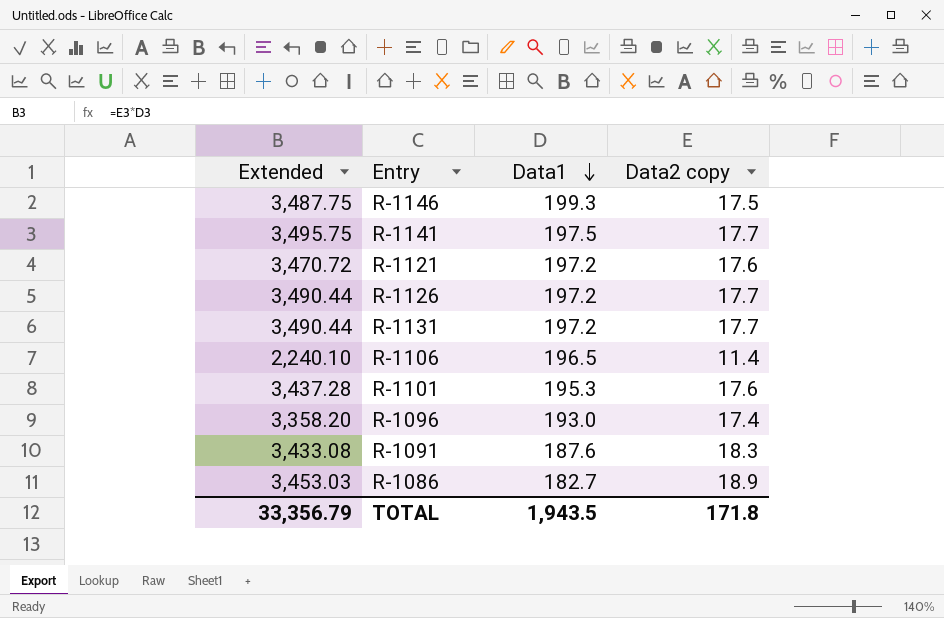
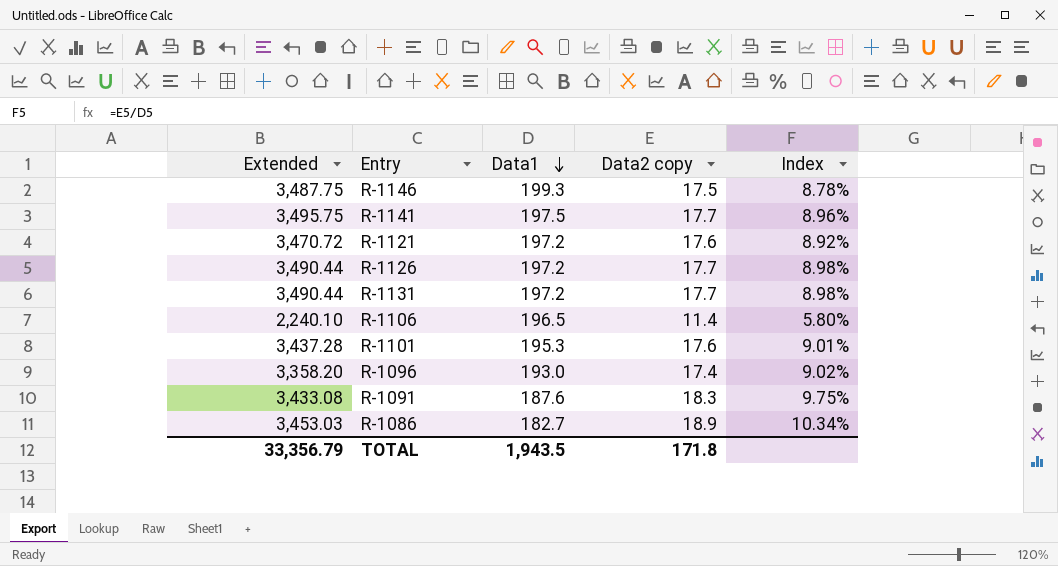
column Index | formula: none -> [Data2 copy] / [Data1]

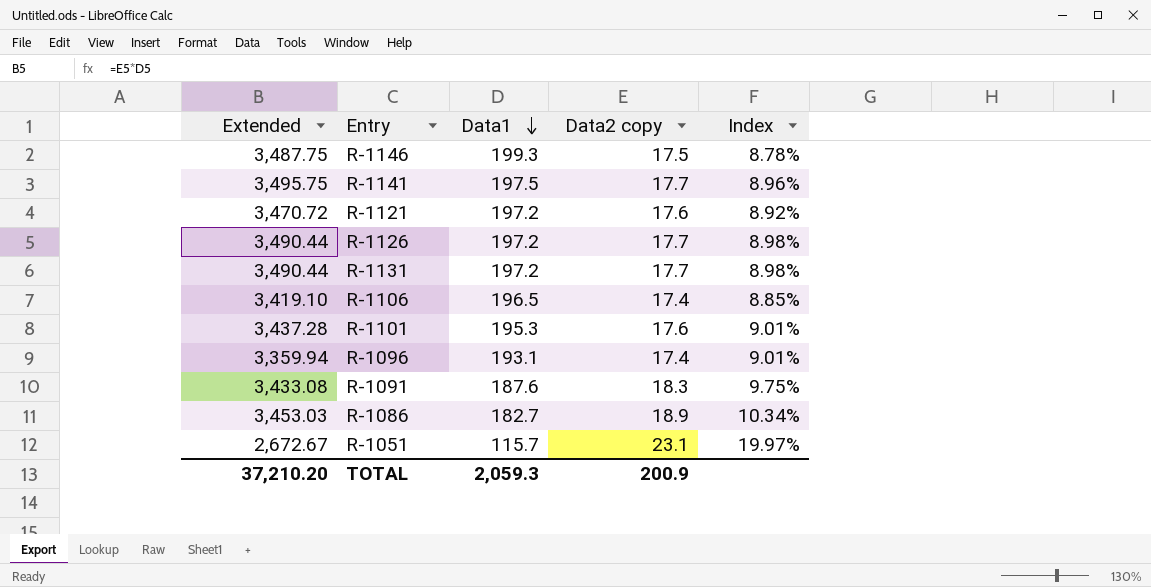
R-1106 | Extended: 2,240.10 -> 3,419.10
R-1106 | Data2 copy: 11.4 -> 17.4
R-1106 | Index: 5.80% -> 8.85%
R-1096 | Extended: 3,358.20 -> 3,359.94
R-1096 | Data1: 193.0 -> 193.1
R-1096 | Index: 9.02% -> 9.01%
row R-1051: none -> 2,672.67 | 115.7 | 23.1 | 19.97%
TOTAL | Extended: 33,356.79 -> 37,210.20
TOTAL | Data1: 1,943.5 -> 2,059.3
TOTAL | Data2 copy: 171.8 -> 200.9

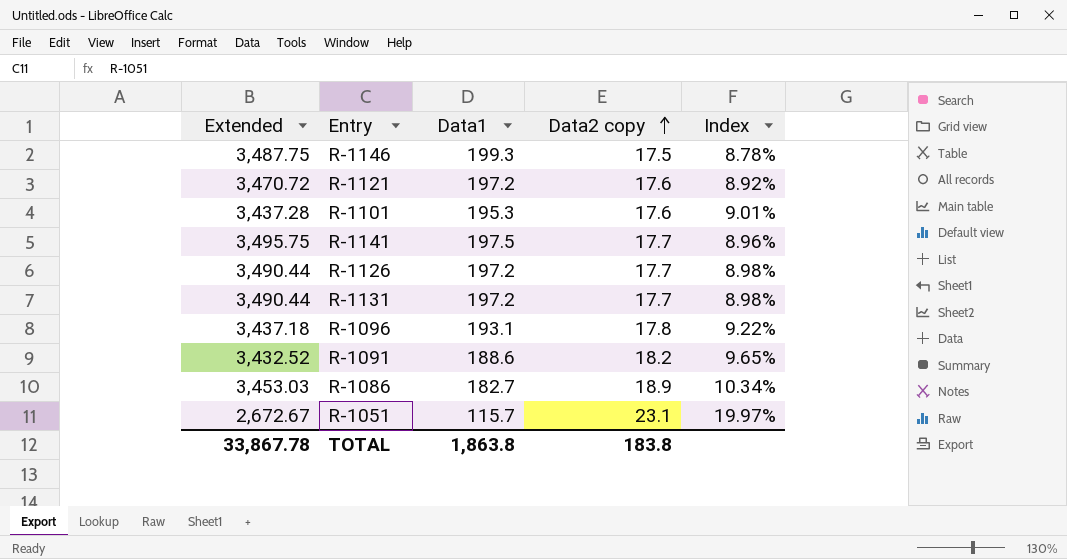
row order: Data1 descending -> Data2 copy ascending
row R-1106: 3,419.10 | 196.5 | 17.4 | 8.85% -> none
R-1096 | Extended: 3,359.94 -> 3,437.18
R-1096 | Data2 copy: 17.4 -> 17.8
R-1096 | Index: 9.01% -> 9.22%
R-1091 | Extended: 3,433.08 -> 3,432.52
R-1091 | Data1: 187.6 -> 188.6
R-1091 | Data2 copy: 18.3 -> 18.2
R-1091 | Index: 9.75% -> 9.65%
TOTAL | Extended: 37,210.20 -> 33,867.78
TOTAL | Data1: 2,059.3 -> 1,863.8
TOTAL | Data2 copy: 200.9 -> 183.8

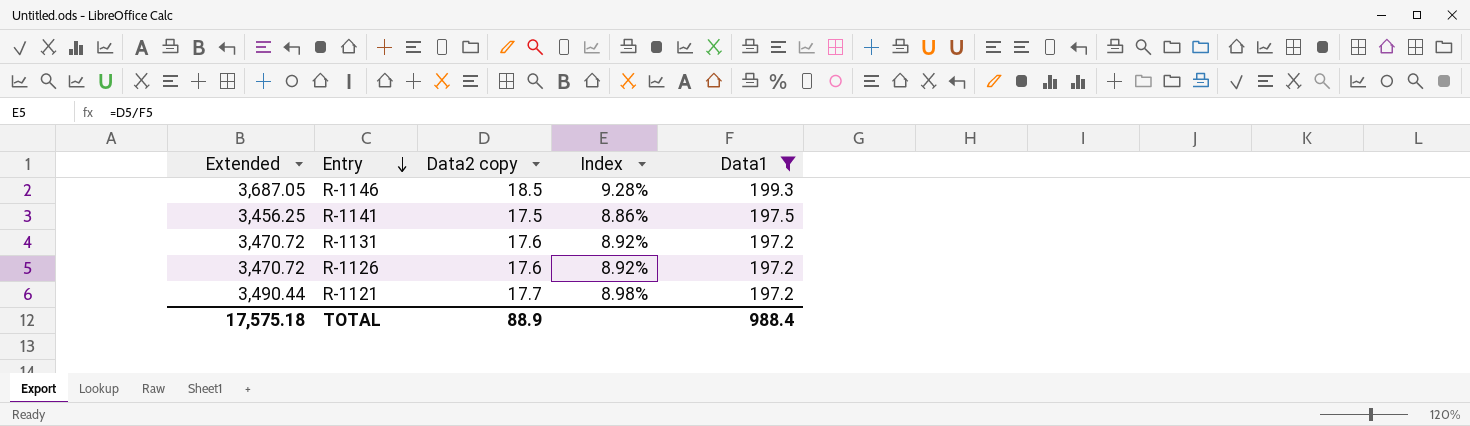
filter: none -> Data1 >= 197.2
row order: Data2 copy ascending -> Entry descending
column Data1 | position: 3 -> 5
R-1146 | Extended: 3,487.75 -> 3,687.05
R-1146 | Data2 copy: 17.5 -> 18.5
R-1146 | Index: 8.78% -> 9.28%
R-1141 | Extended: 3,495.75 -> 3,456.25
R-1141 | Data2 copy: 17.7 -> 17.5
R-1141 | Index: 8.96% -> 8.86%
R-1131 | Extended: 3,490.44 -> 3,470.72
R-1131 | Data2 copy: 17.7 -> 17.6
R-1131 | Index: 8.98% -> 8.92%
R-1126 | Extended: 3,490.44 -> 3,470.72
R-1126 | Data2 copy: 17.7 -> 17.6
R-1126 | Index: 8.98% -> 8.92%
R-1121 | Extended: 3,470.72 -> 3,490.44
R-1121 | Data2 copy: 17.6 -> 17.7
R-1121 | Index: 8.92% -> 8.98%
TOTAL | Extended: 33,867.78 -> 17,575.18
TOTAL | Data2 copy: 183.8 -> 88.9
TOTAL | Data1: 1,863.8 -> 988.4

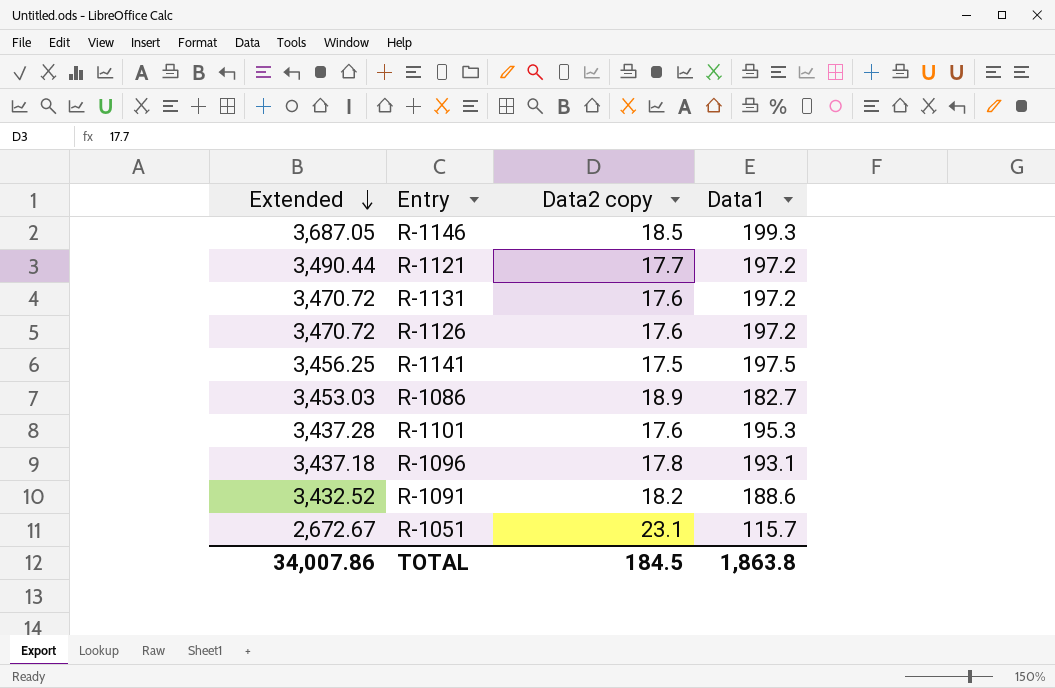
filter: Data1 >= 197.2 -> none
row order: Entry descending -> Extended descending
column Index | formula: [Data2 copy] / [Data1] -> none
TOTAL | Extended: 17,575.18 -> 34,007.86
TOTAL | Data2 copy: 88.9 -> 184.5
TOTAL | Data1: 988.4 -> 1,863.8

